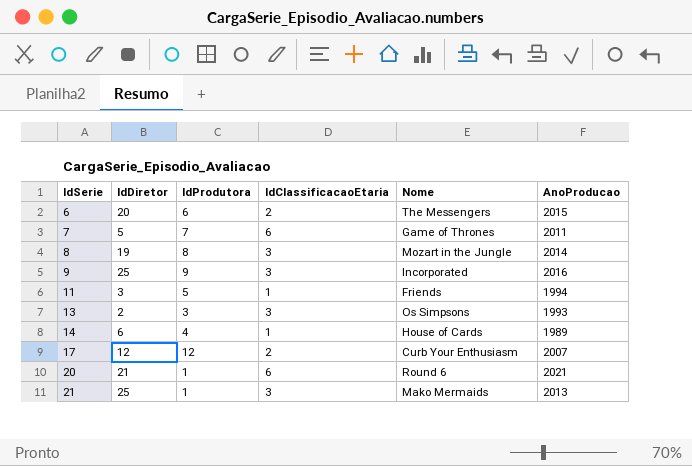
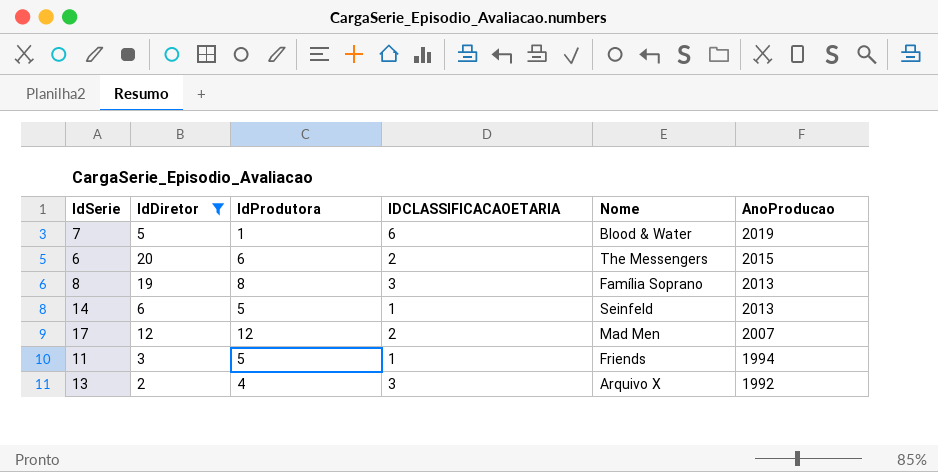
filter: none -> IdDiretor <= 20
row order: IdSerie ascending -> AnoProducao descending
column name: IdClassificacaoEtaria -> IDCLASSIFICACAOETARIA
7 | IdProdutora: 7 -> 1
7 | Nome: Game of Thrones -> Blood & Water
7 | AnoProducao: 2011 -> 2019
8 | Nome: Mozart in the Jungle -> Família Soprano
8 | AnoProducao: 2014 -> 2013
14 | IdProdutora: 4 -> 5
14 | Nome: House of Cards -> Seinfeld
14 | AnoProducao: 1989 -> 2013
17 | Nome: Curb Your Enthusiasm -> Mad Men
13 | IdProdutora: 3 -> 4
13 | Nome: Os Simpsons -> Arquivo X
13 | AnoProducao: 1993 -> 1992

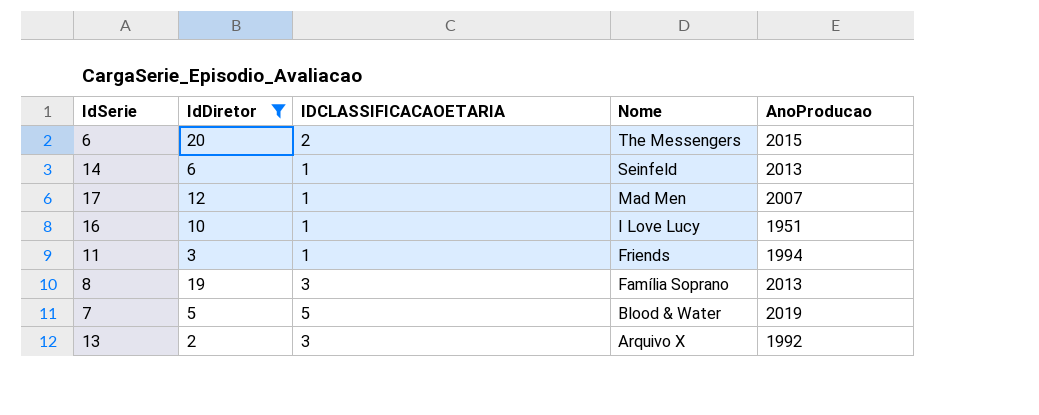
row order: AnoProducao descending -> Nome descending
column IdProdutora | position: 3 -> none
17 | IDCLASSIFICACAOETARIA: 2 -> 1
row 16: none -> 10 | 1 | I Love Lucy | 1951
7 | IDCLASSIFICACAOETARIA: 6 -> 5

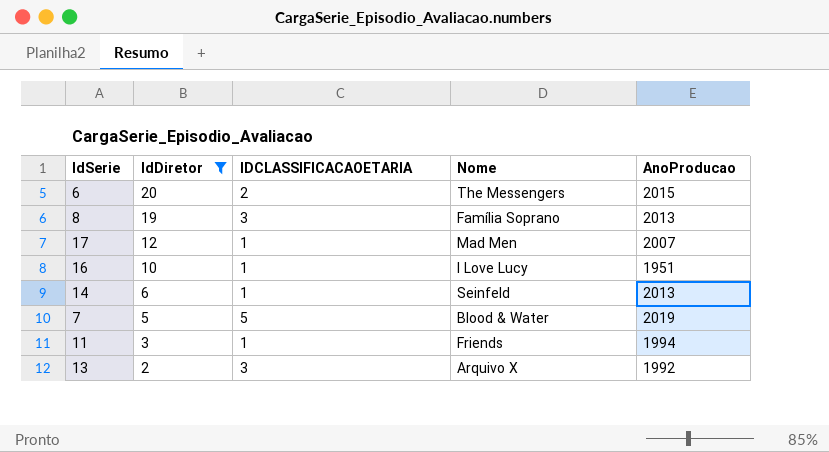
row order: Nome descending -> IdDiretor descending

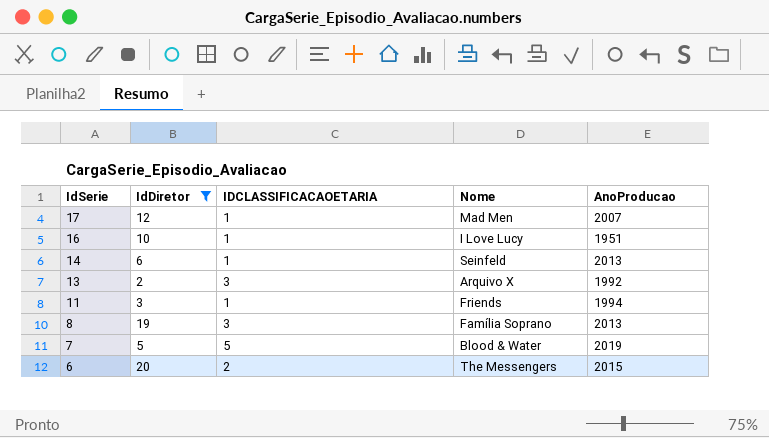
row order: IdDiretor descending -> IdSerie descending

